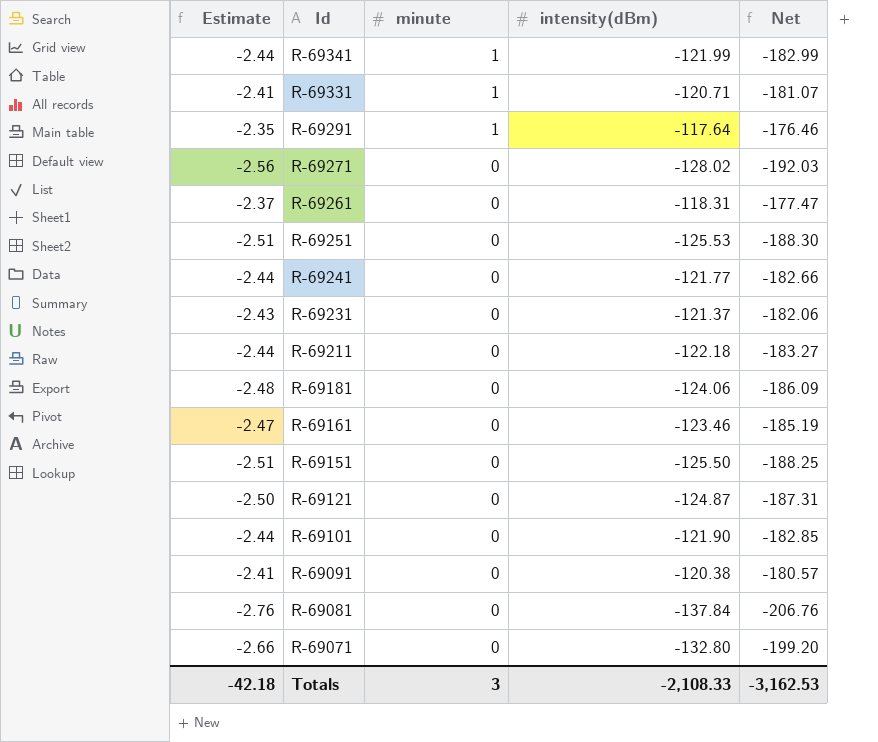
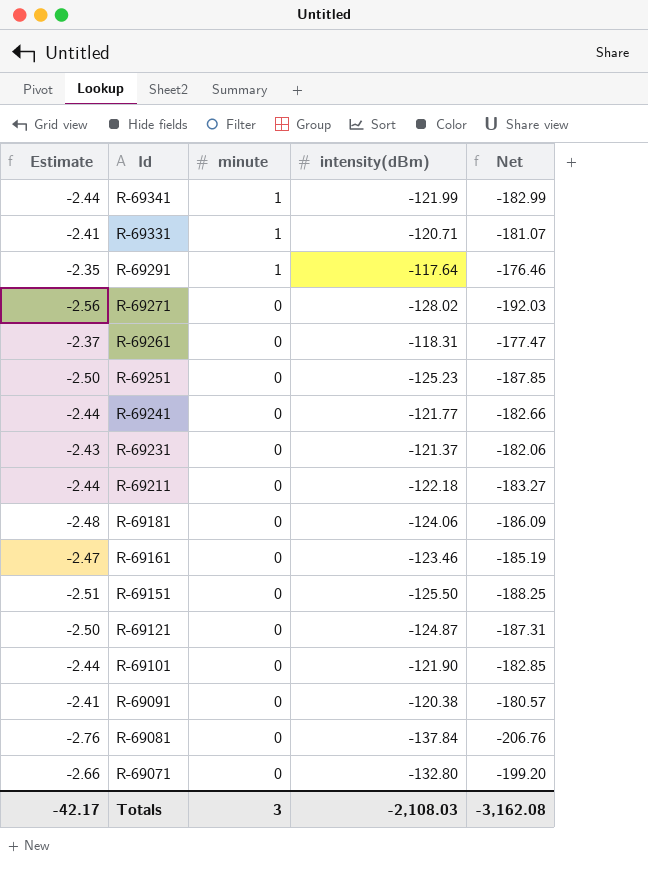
R-69251 | Estimate: -2.51 -> -2.50
R-69251 | intensity(dBm): -125.53 -> -125.23
R-69251 | Net: -188.30 -> -187.85
Totals | Estimate: -42.18 -> -42.17
Totals | intensity(dBm): -2,108.33 -> -2,108.03
Totals | Net: -3,162.53 -> -3,162.08

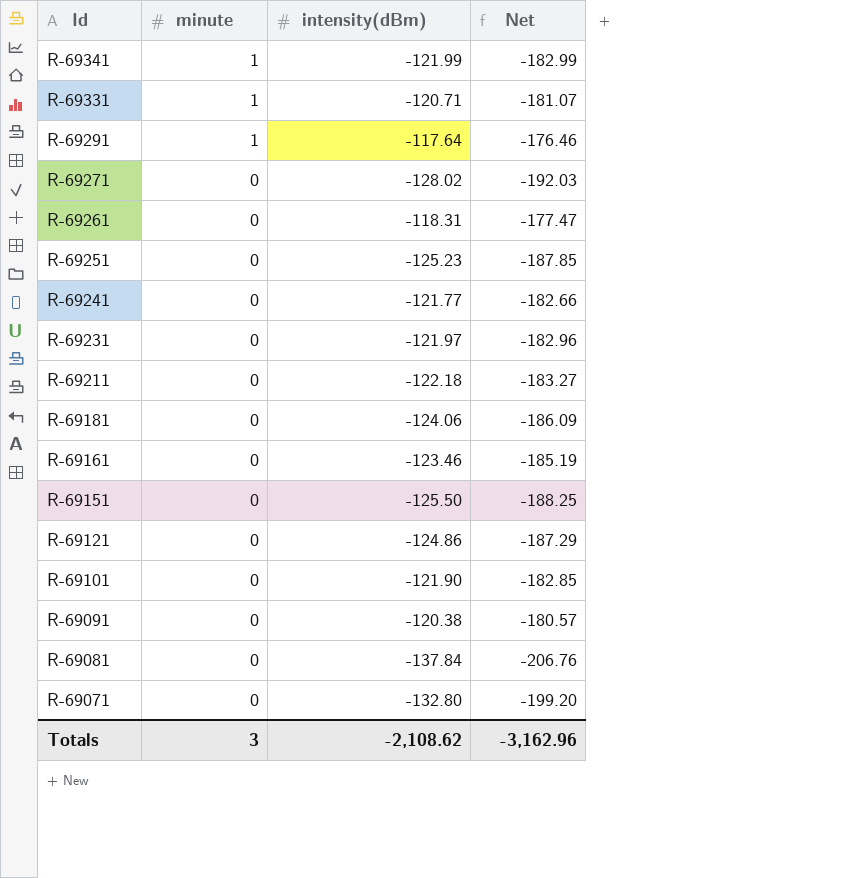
column Estimate | formula: [intensity(dBm)] * 0.02 -> none
R-69231 | intensity(dBm): -121.37 -> -121.97
R-69231 | Net: -182.06 -> -182.96
R-69121 | intensity(dBm): -124.87 -> -124.86
R-69121 | Net: -187.31 -> -187.29
Totals | intensity(dBm): -2,108.03 -> -2,108.62
Totals | Net: -3,162.08 -> -3,162.96

